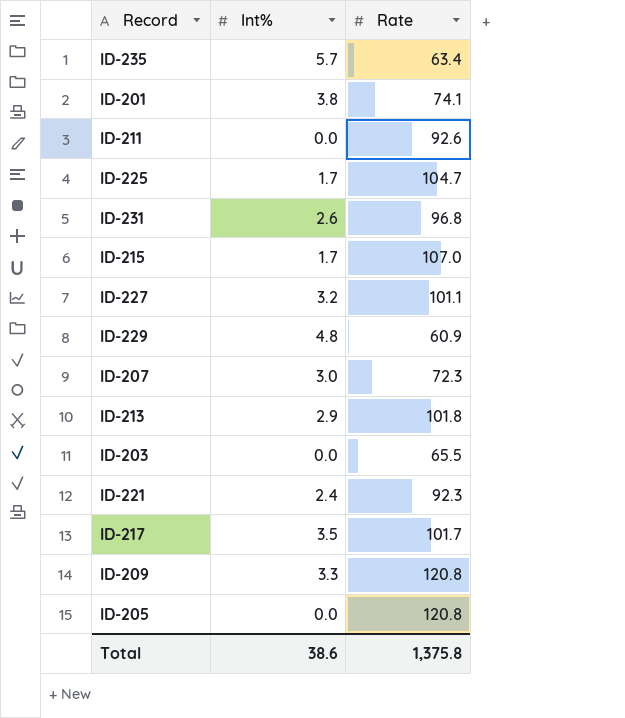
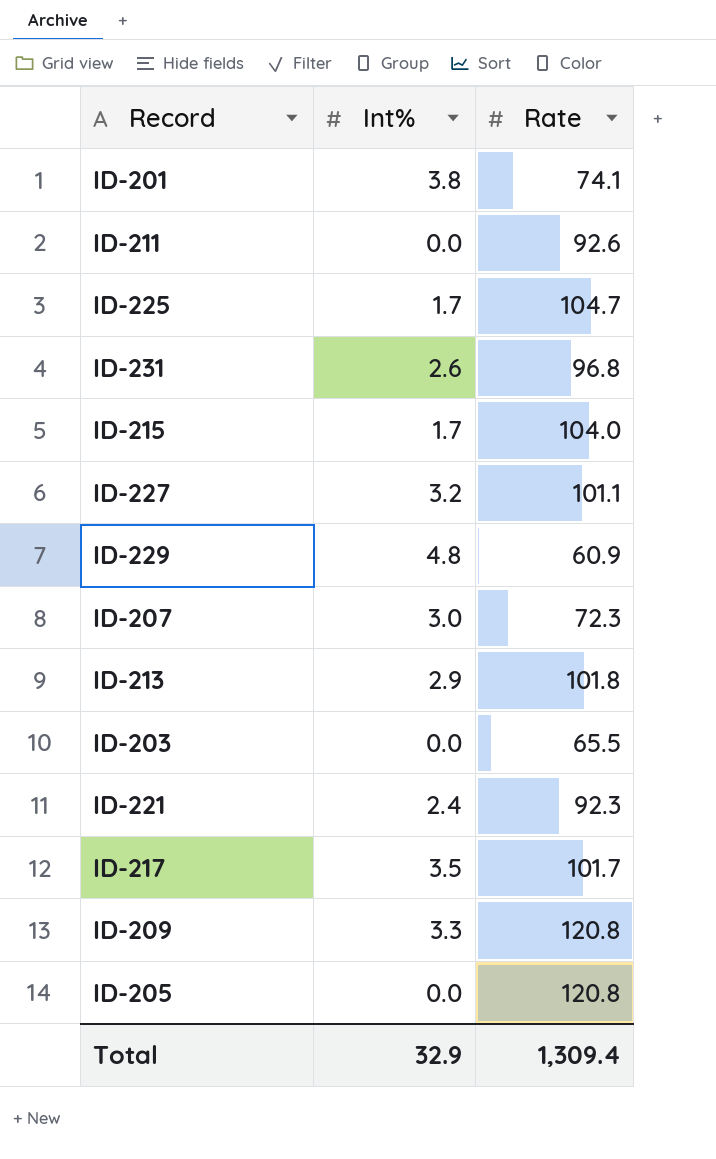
row ID-235: 5.7 | 63.4 -> none
ID-215 | Rate: 107.0 -> 104.0
Total | Int%: 38.6 -> 32.9
Total | Rate: 1,375.8 -> 1,309.4

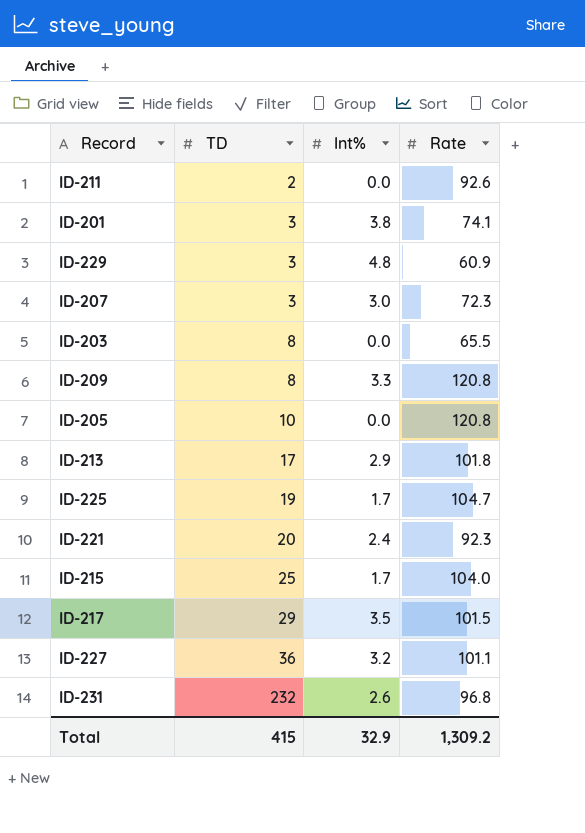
row order: none -> TD ascending
column TD | position: none -> 2
ID-217 | Rate: 101.7 -> 101.5
Total | Rate: 1,309.4 -> 1,309.2

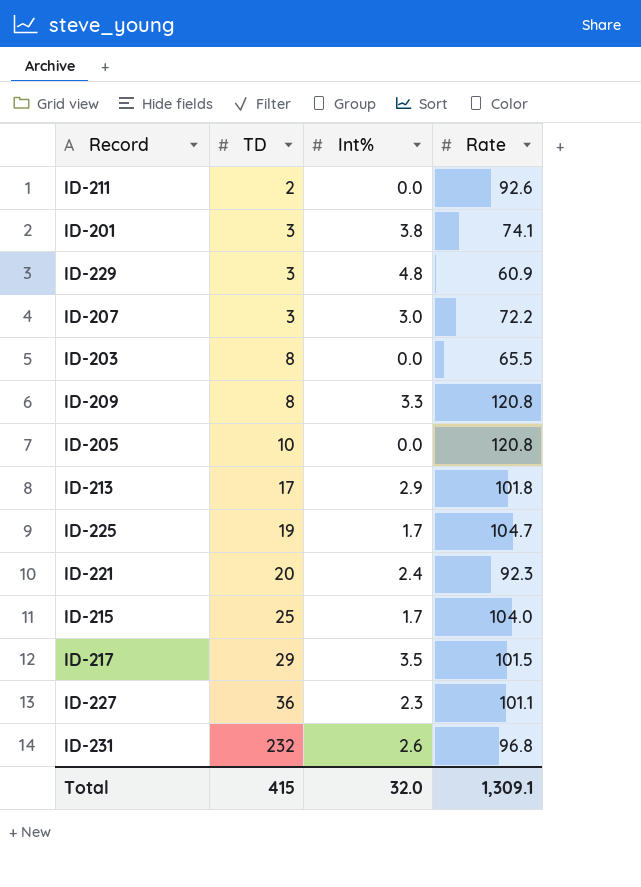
ID-207 | Rate: 72.3 -> 72.2
ID-227 | Int%: 3.2 -> 2.3
Total | Int%: 32.9 -> 32.0
Total | Rate: 1,309.2 -> 1,309.1

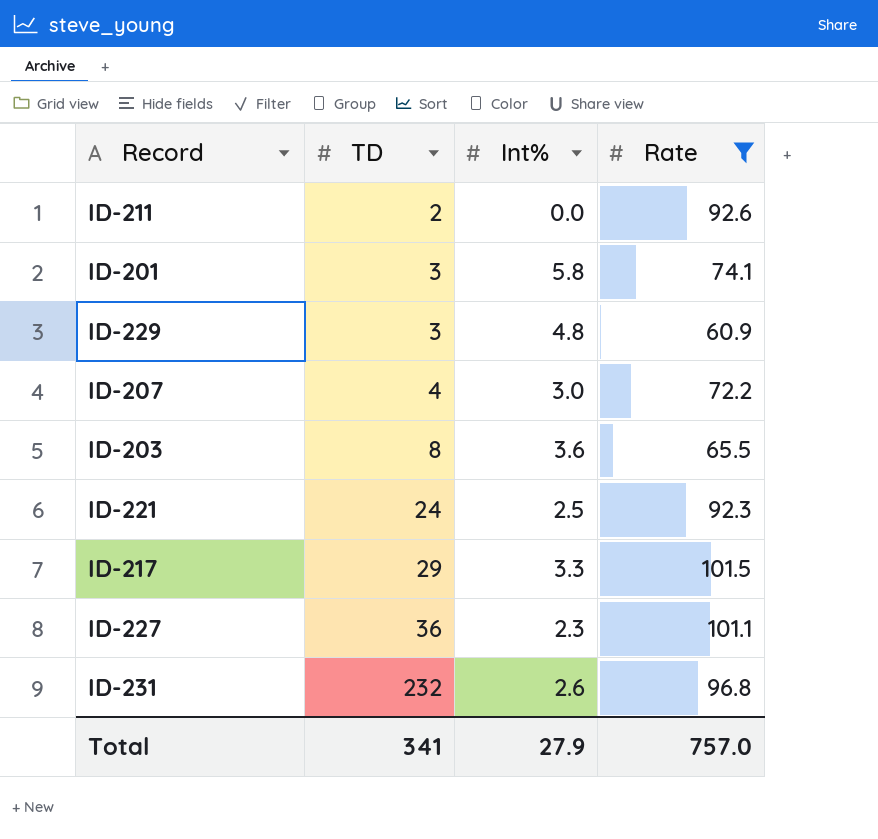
filter: none -> Rate <= 101.5
ID-201 | Int%: 3.8 -> 5.8
ID-207 | TD: 3 -> 4
ID-203 | Int%: 0.0 -> 3.6
ID-221 | TD: 20 -> 24
ID-221 | Int%: 2.4 -> 2.5
ID-217 | Int%: 3.5 -> 3.3
Total | TD: 415 -> 341
Total | Int%: 32.0 -> 27.9
Total | Rate: 1,309.1 -> 757.0

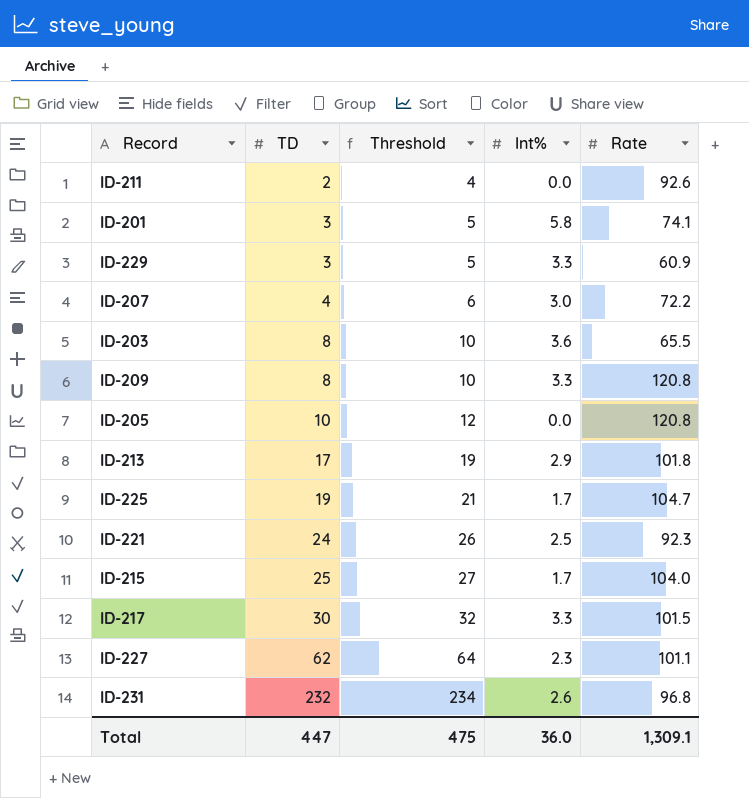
filter: Rate <= 101.5 -> none
column Threshold | formula: none -> [TD] + 2
ID-229 | Int%: 4.8 -> 3.3
ID-217 | TD: 29 -> 30
ID-227 | TD: 36 -> 62
Total | TD: 341 -> 447
Total | Int%: 27.9 -> 36.0
Total | Rate: 757.0 -> 1,309.1

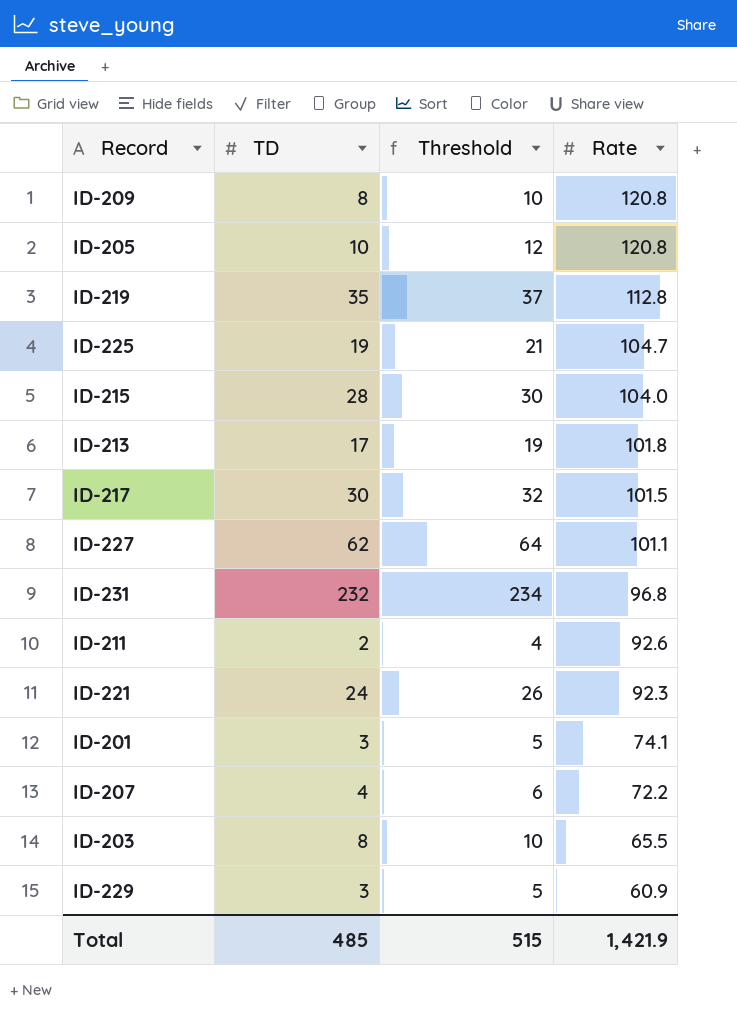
row order: TD ascending -> Rate descending
column Int% | position: 4 -> none
row ID-219: none -> 35 | 37 | 112.8
ID-215 | TD: 25 -> 28
ID-215 | Threshold: 27 -> 30
Total | TD: 447 -> 485
Total | Threshold: 475 -> 515
Total | Rate: 1,309.1 -> 1,421.9

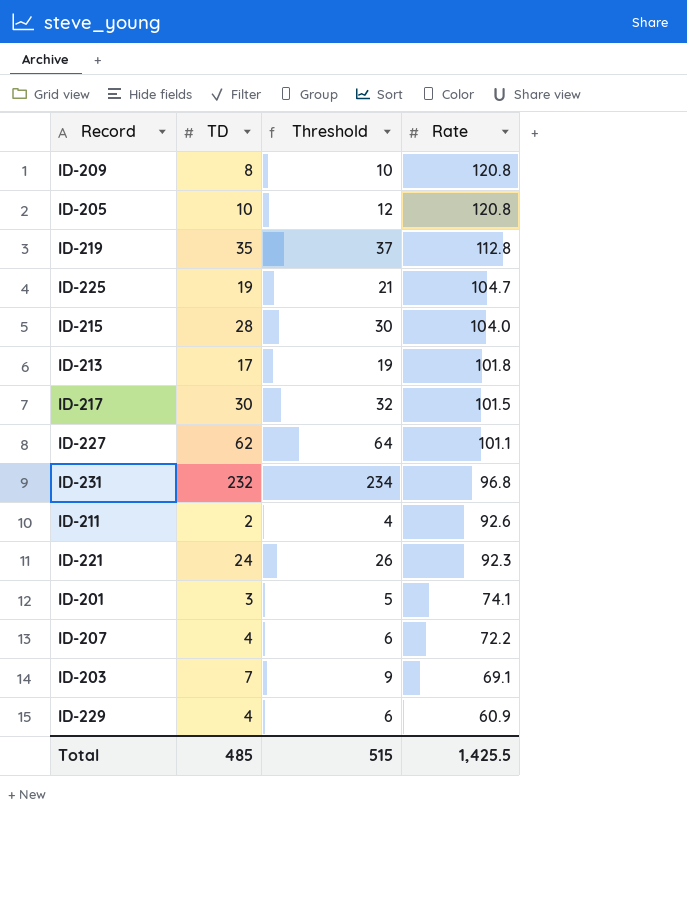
ID-203 | TD: 8 -> 7
ID-203 | Threshold: 10 -> 9
ID-203 | Rate: 65.5 -> 69.1
ID-229 | TD: 3 -> 4
ID-229 | Threshold: 5 -> 6
Total | Rate: 1,421.9 -> 1,425.5

